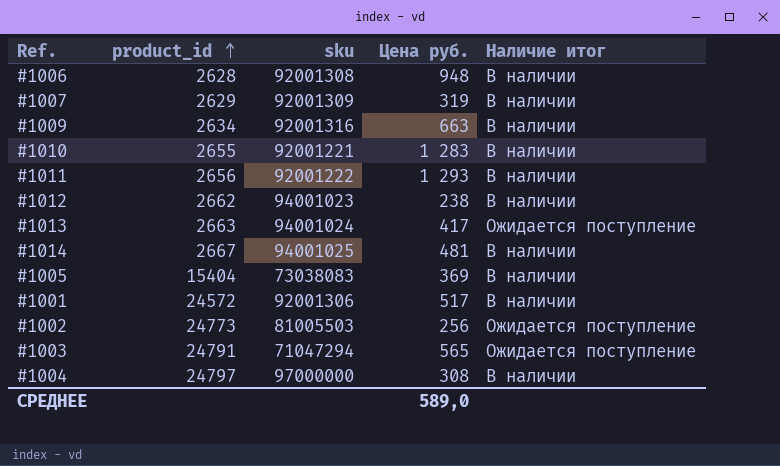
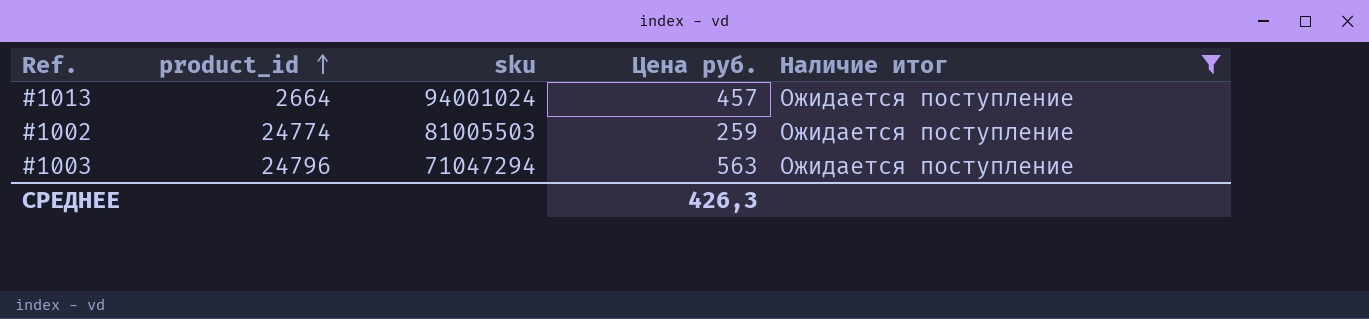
filter: none -> Наличие итог = Ожидается поступление
#1013 | product_id: 2663 -> 2664
#1013 | Цена руб.: 417 -> 457
#1002 | product_id: 24773 -> 24774
#1002 | Цена руб.: 256 -> 259
#1003 | product_id: 24791 -> 24796
#1003 | Цена руб.: 565 -> 563
СРЕДНЕЕ | Цена руб.: 589,0 -> 426,3

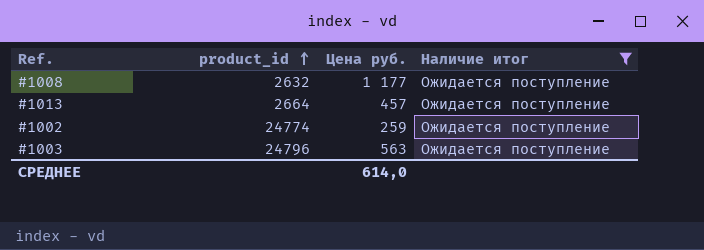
column sku | position: 3 -> none
row #1008: none -> 2632 | 1 177 | Ожидается поступление
СРЕДНЕЕ | Цена руб.: 426,3 -> 614,0

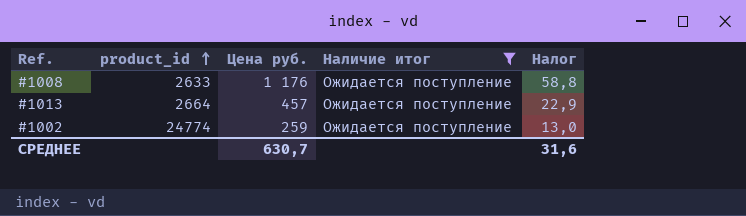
column Налог | formula: none -> [Цена руб.] * 0,05
row #1003: 24796 | 563 | Ожидается поступление -> none
#1008 | product_id: 2632 -> 2633
#1008 | Цена руб.: 1 177 -> 1 176
СРЕДНЕЕ | Цена руб.: 614,0 -> 630,7

